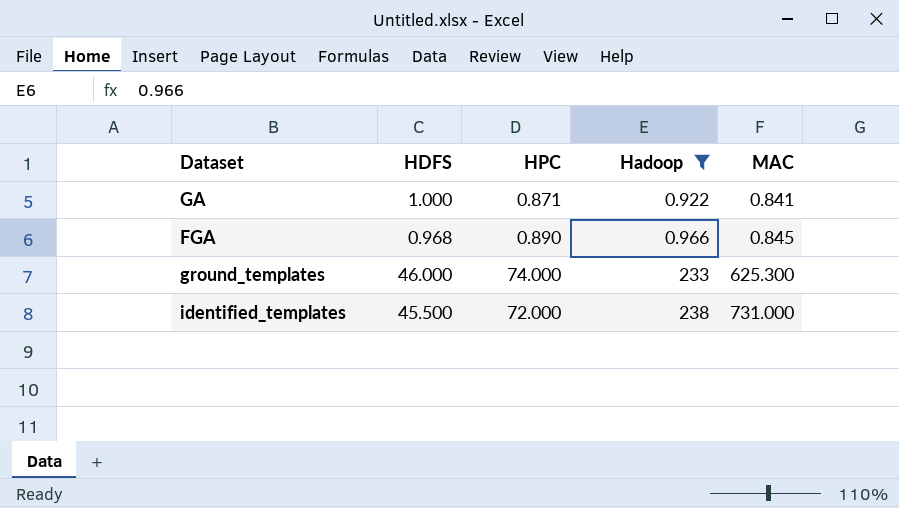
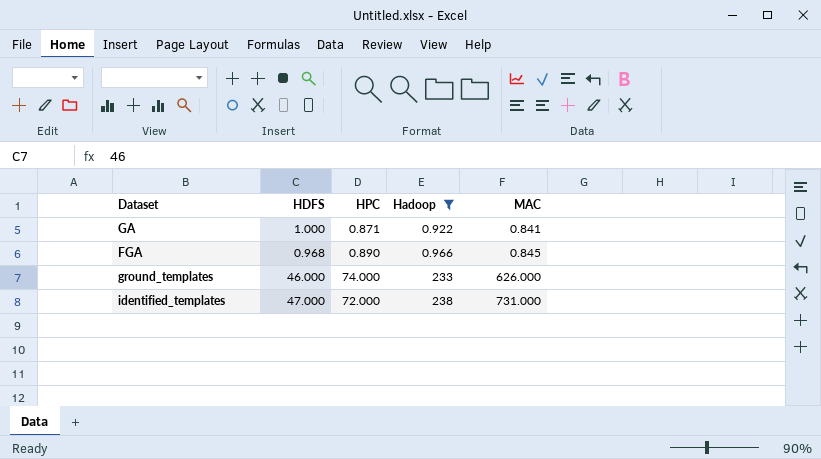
ground_templates | MAC: 625.300 -> 626.000
identified_templates | HDFS: 45.500 -> 47.000

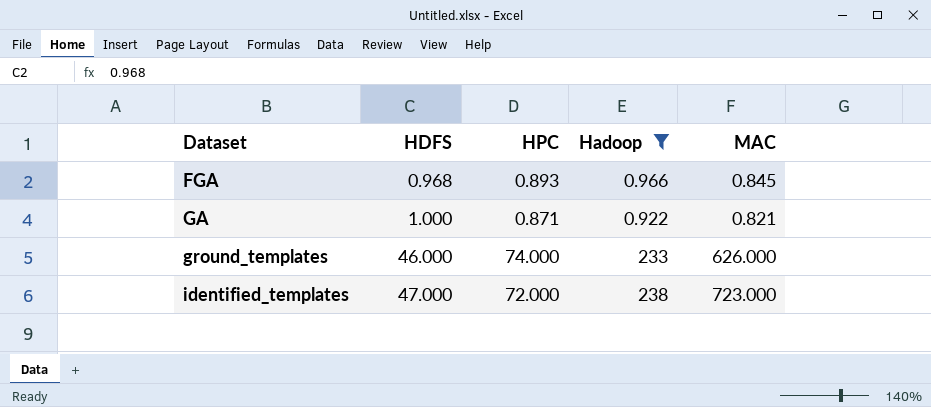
row order: Hadoop ascending -> Dataset ascending
FGA | HPC: 0.890 -> 0.893
GA | MAC: 0.841 -> 0.821
identified_templates | MAC: 731.000 -> 723.000

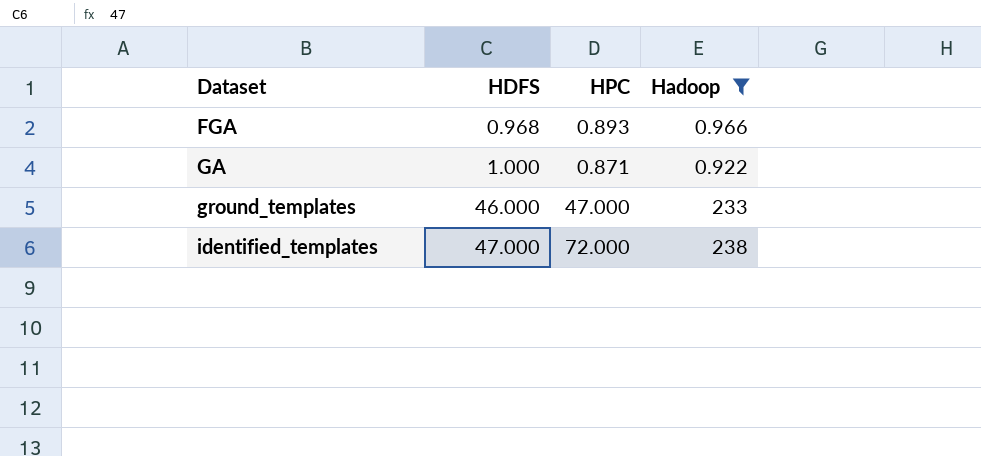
column MAC | position: 5 -> none
ground_templates | HPC: 74.000 -> 47.000

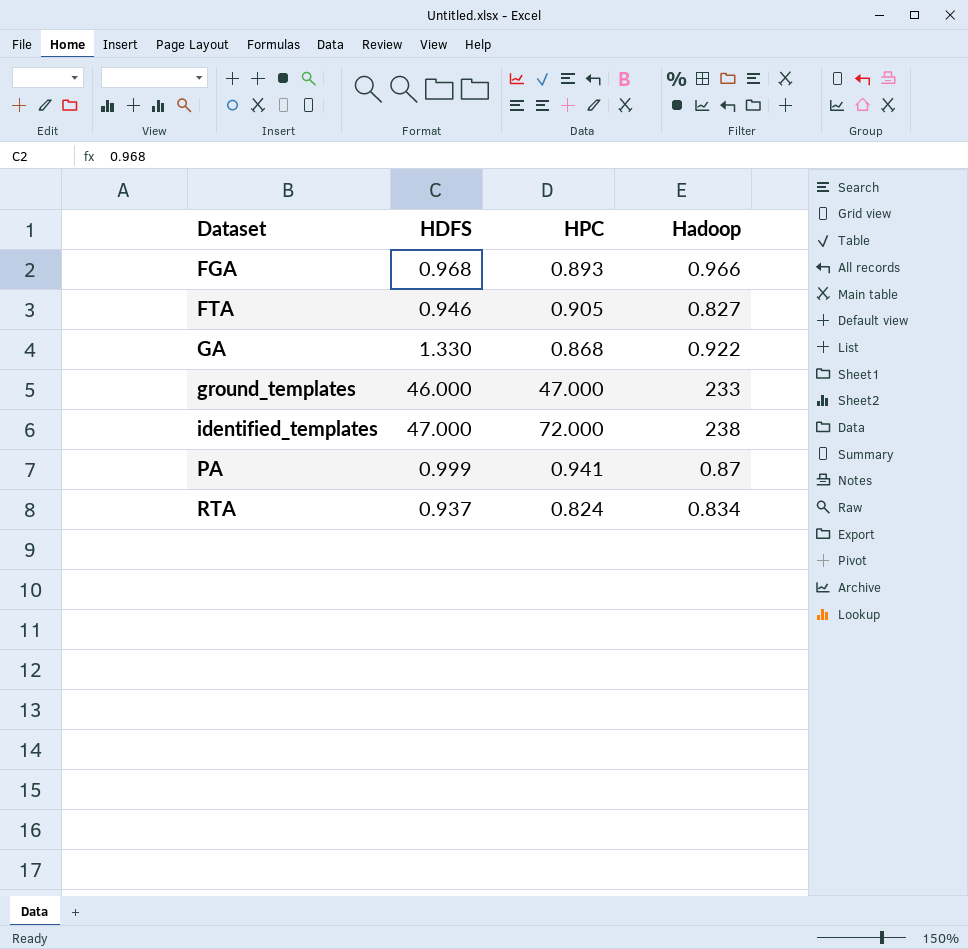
filter: Hadoop >= 0.922 -> none
GA | HDFS: 1.000 -> 1.330
GA | HPC: 0.871 -> 0.868

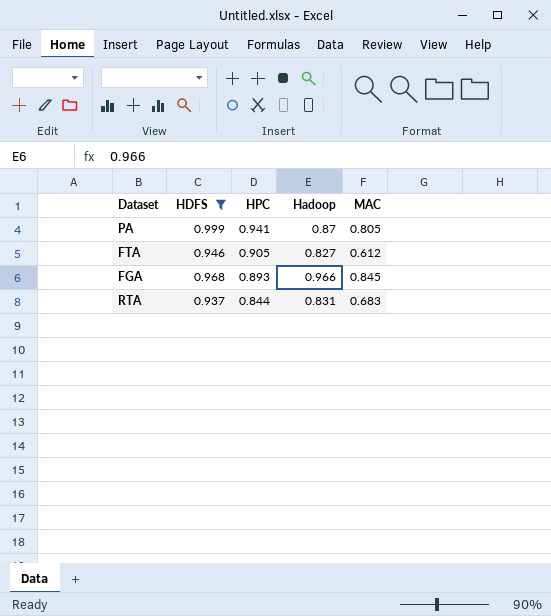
filter: none -> HDFS <= 0.999
row order: Dataset ascending -> HPC descending
column MAC | position: none -> 5
RTA | HPC: 0.824 -> 0.844
RTA | Hadoop: 0.834 -> 0.831

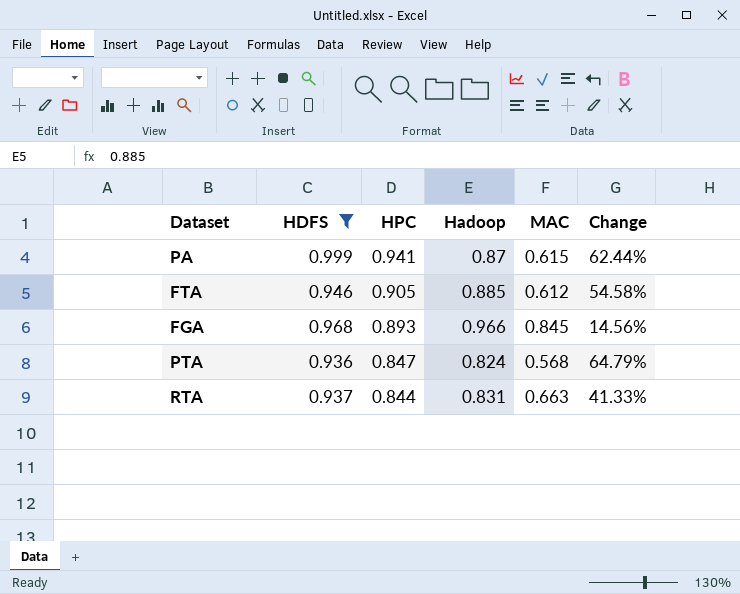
column Change | formula: none -> ([HDFS] - [MAC]) / [MAC]
PA | MAC: 0.805 -> 0.615
FTA | Hadoop: 0.827 -> 0.885
row PTA: none -> 0.936 | 0.847 | 0.824 | 0.568 | 64.79%
RTA | MAC: 0.683 -> 0.663

